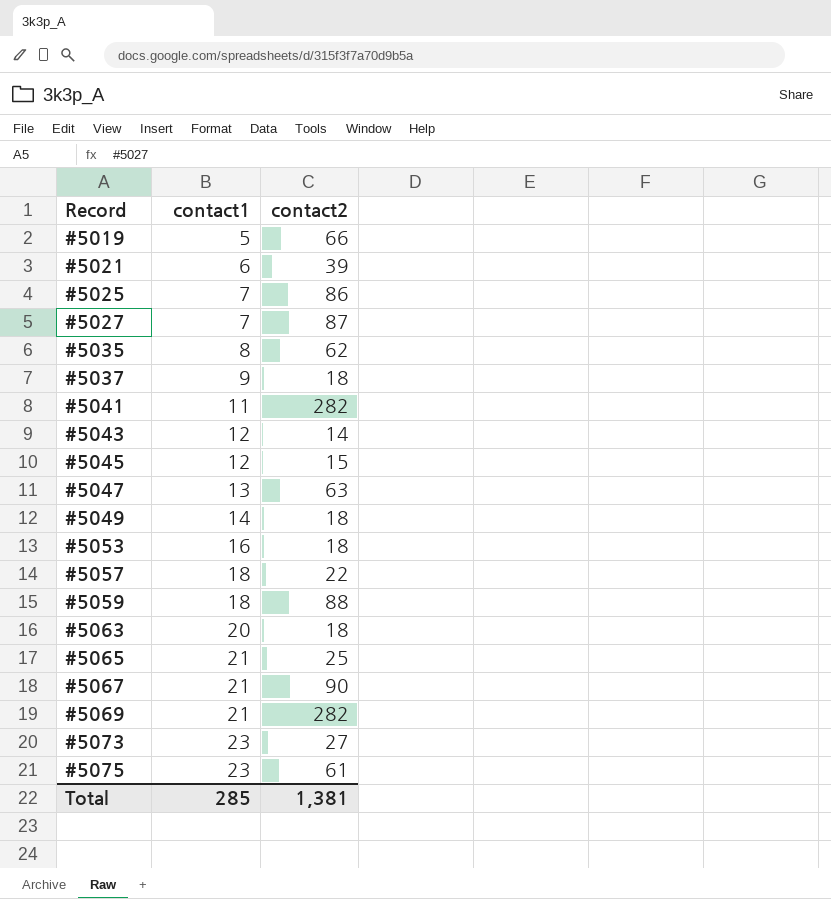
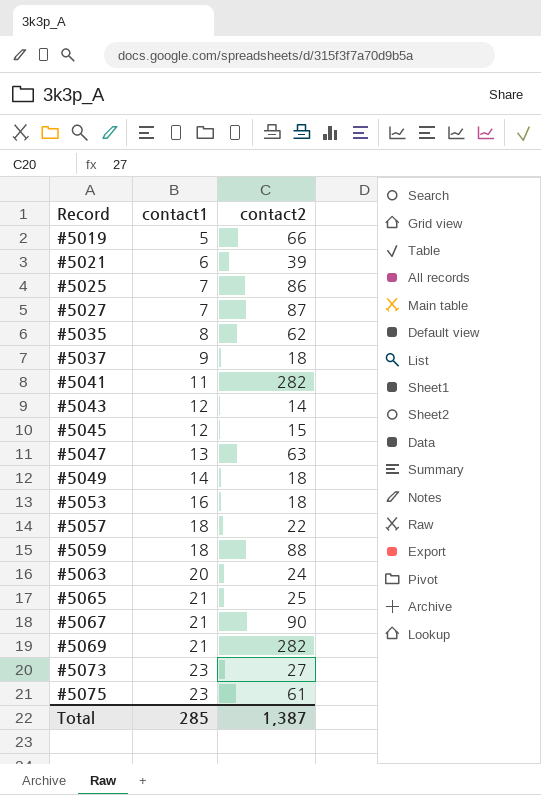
#5063 | contact2: 18 -> 24
Total | contact2: 1,381 -> 1,387

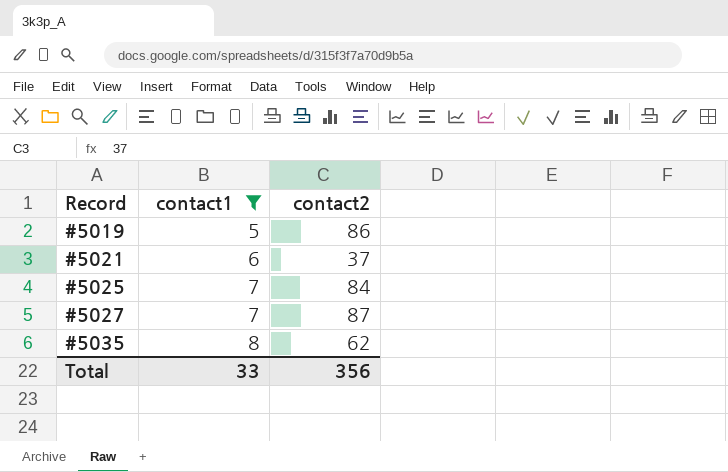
filter: none -> contact1 <= 8
#5019 | contact2: 66 -> 86
#5021 | contact2: 39 -> 37
#5025 | contact2: 86 -> 84
Total | contact1: 285 -> 33
Total | contact2: 1,387 -> 356

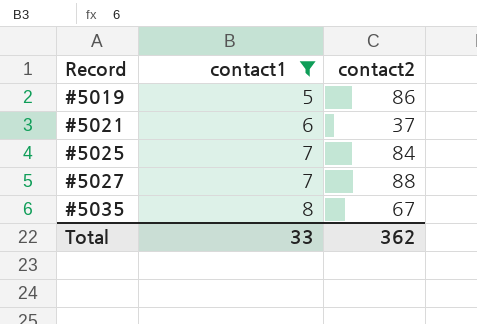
#5027 | contact2: 87 -> 88
#5035 | contact2: 62 -> 67
Total | contact2: 356 -> 362

